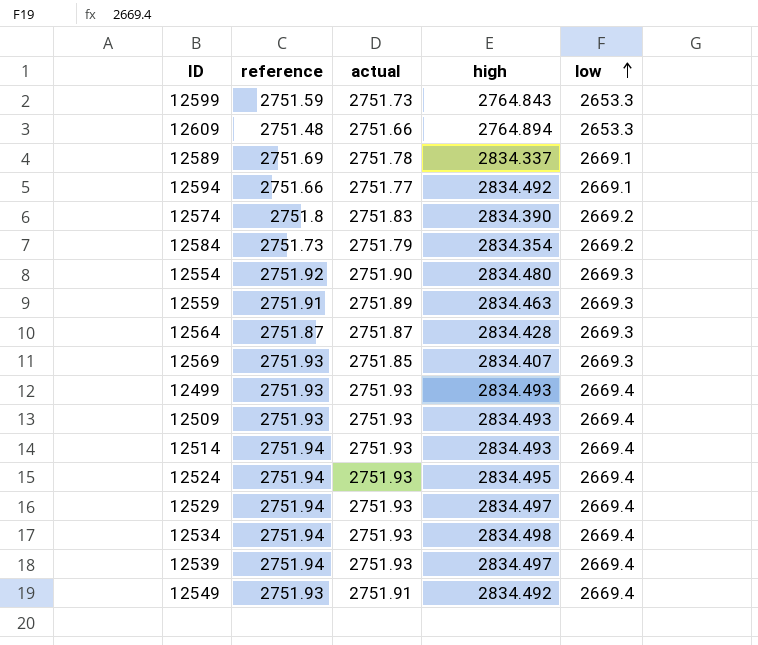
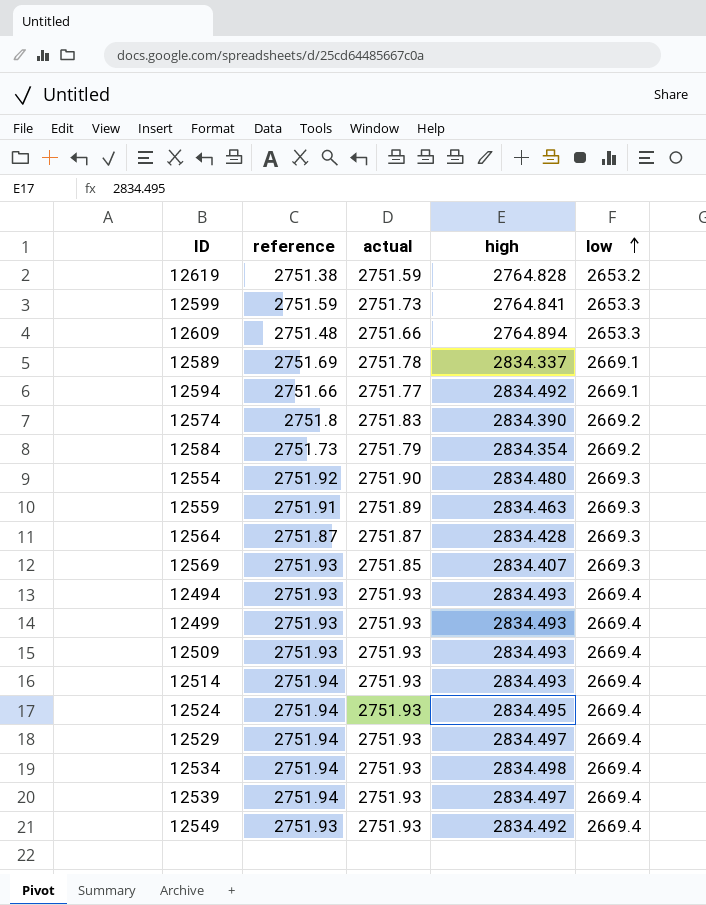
row 12619: none -> 2751.38 | 2751.59 | 2764.828 | 2653.2
12599 | high: 2764.843 -> 2764.841
row 12494: none -> 2751.93 | 2751.93 | 2834.493 | 2669.4
12549 | actual: 2751.91 -> 2751.93

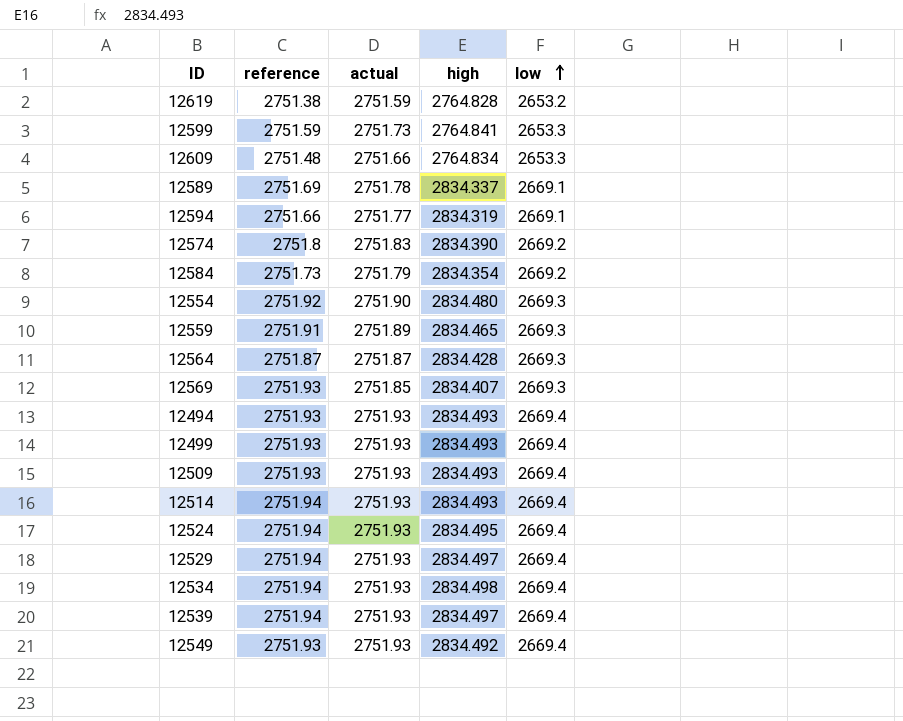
12609 | high: 2764.894 -> 2764.834
12594 | high: 2834.492 -> 2834.319
12559 | high: 2834.463 -> 2834.465

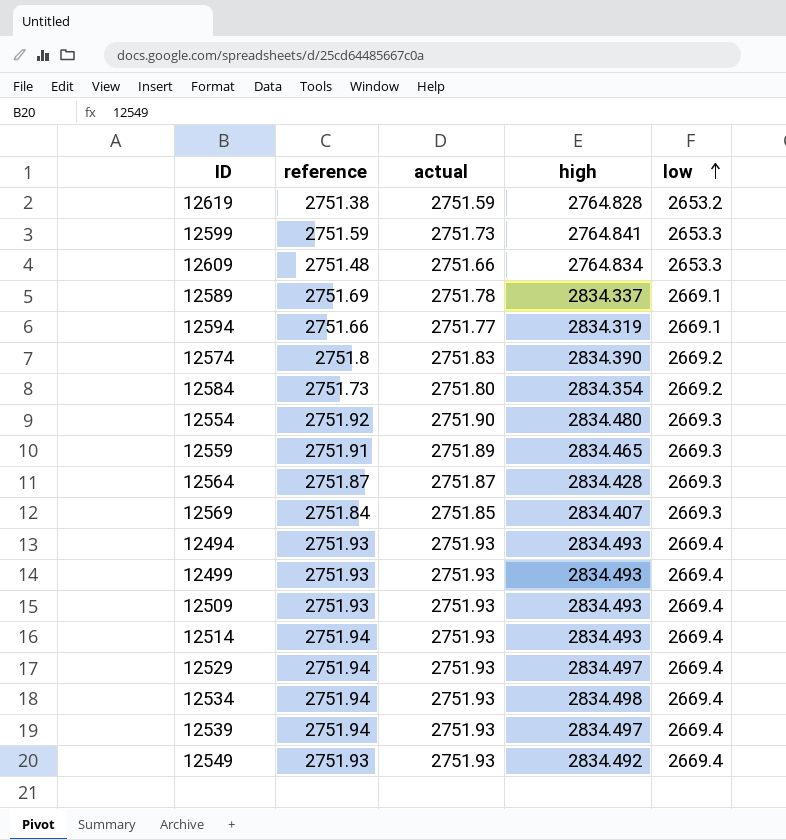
row 12524: 2751.94 | 2751.93 | 2834.495 | 2669.4 -> none
12584 | actual: 2751.79 -> 2751.80
12569 | reference: 2751.93 -> 2751.84

